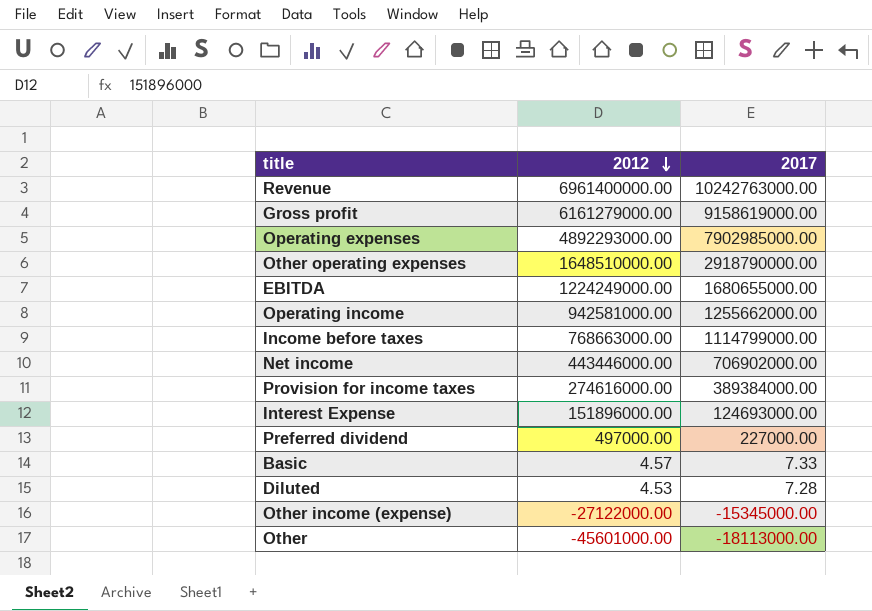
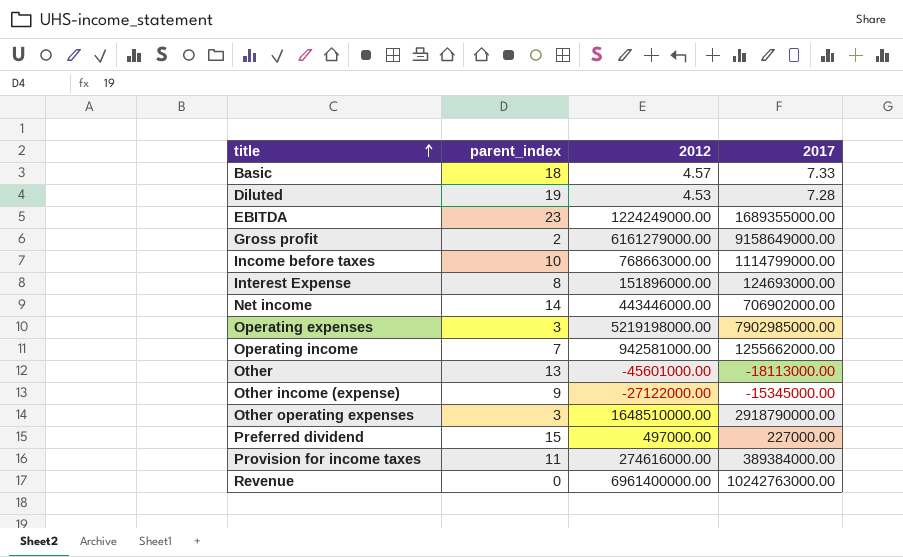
row order: 2012 descending -> title ascending
column parent_index | position: none -> 2
EBITDA | 2017: 1680655000.00 -> 1689355000.00
Gross profit | 2017: 9158619000.00 -> 9158649000.00
Operating expenses | 2012: 4892293000.00 -> 5219198000.00

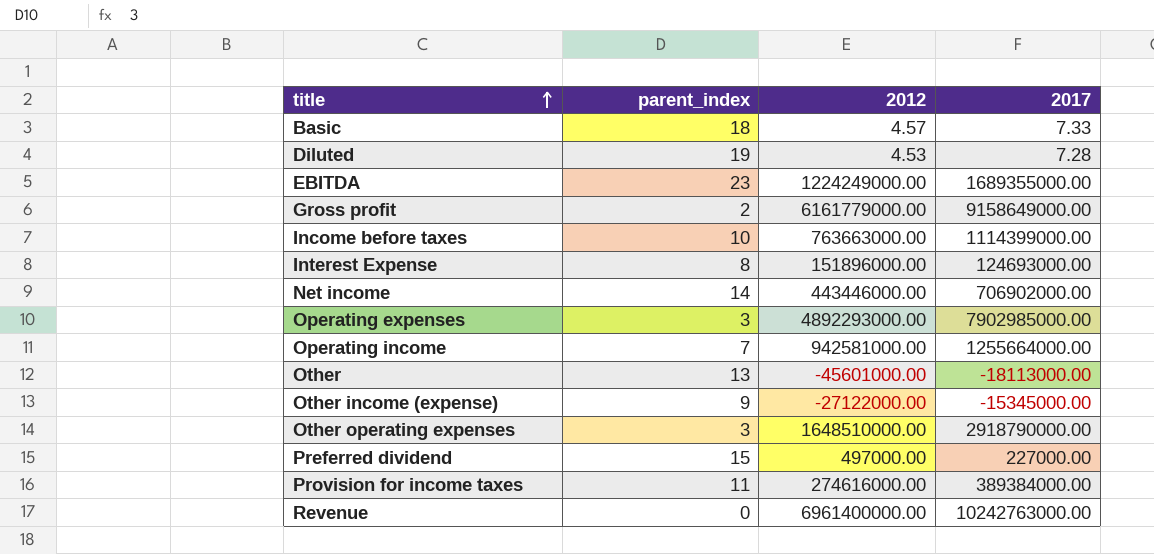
Gross profit | 2012: 6161279000.00 -> 6161779000.00
Income before taxes | 2012: 768663000.00 -> 763663000.00
Income before taxes | 2017: 1114799000.00 -> 1114399000.00
Operating expenses | 2012: 5219198000.00 -> 4892293000.00
Operating income | 2017: 1255662000.00 -> 1255664000.00

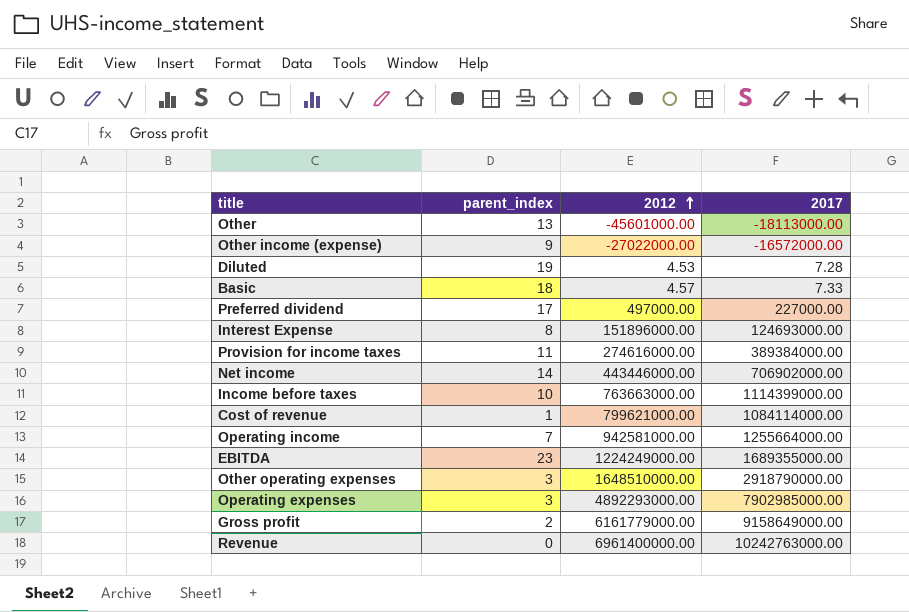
row order: title ascending -> 2012 ascending
Other income (expense) | 2012: -27122000.00 -> -27022000.00
Other income (expense) | 2017: -15345000.00 -> -16572000.00
Preferred dividend | parent_index: 15 -> 17
row Cost of revenue: none -> 1 | 799621000.00 | 1084114000.00

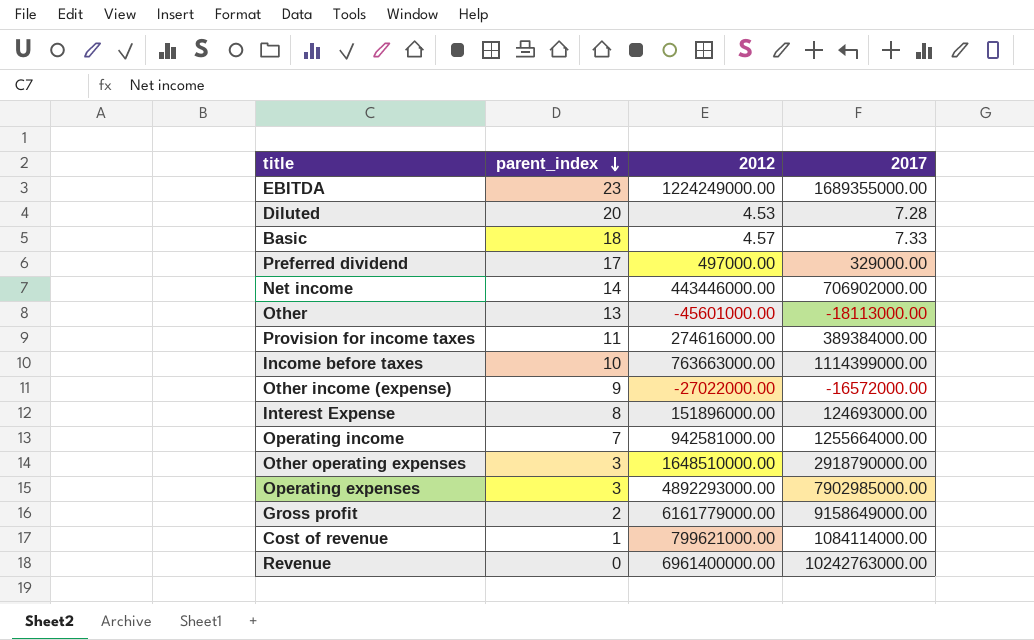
row order: 2012 ascending -> parent_index descending
Diluted | parent_index: 19 -> 20
Preferred dividend | 2017: 227000.00 -> 329000.00

